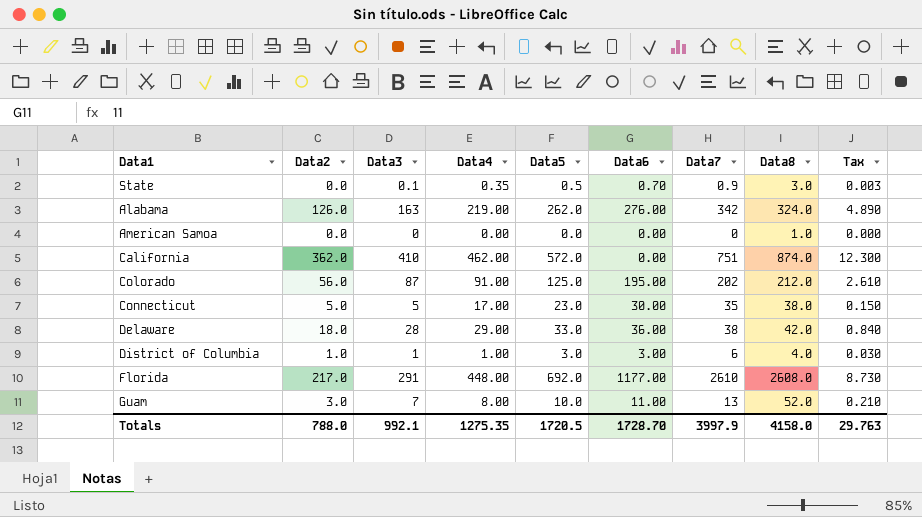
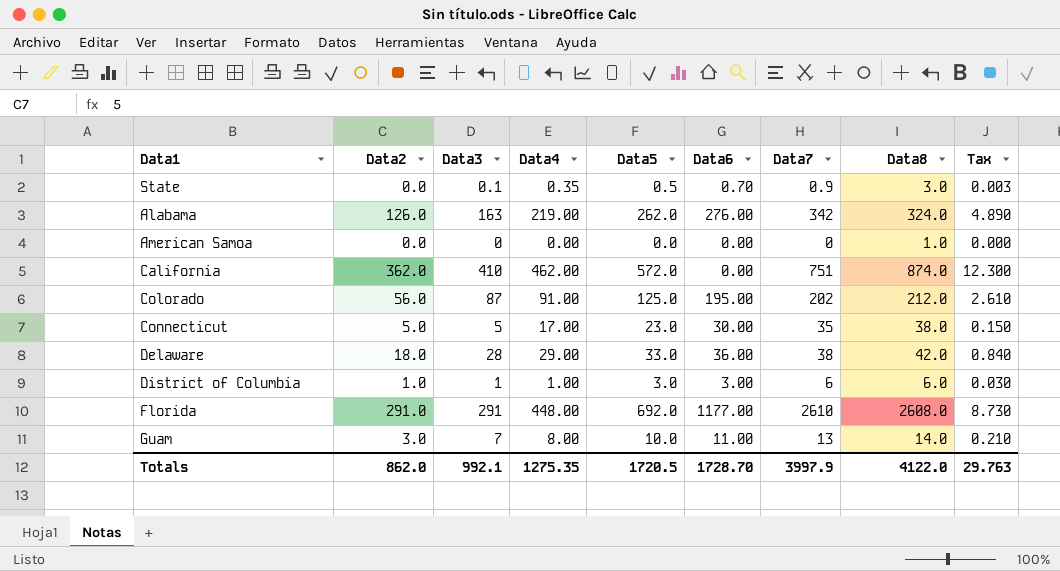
District of Columbia | Data8: 4.0 -> 6.0
Florida | Data2: 217.0 -> 291.0
Guam | Data8: 52.0 -> 14.0
Totals | Data2: 788.0 -> 862.0
Totals | Data8: 4158.0 -> 4122.0

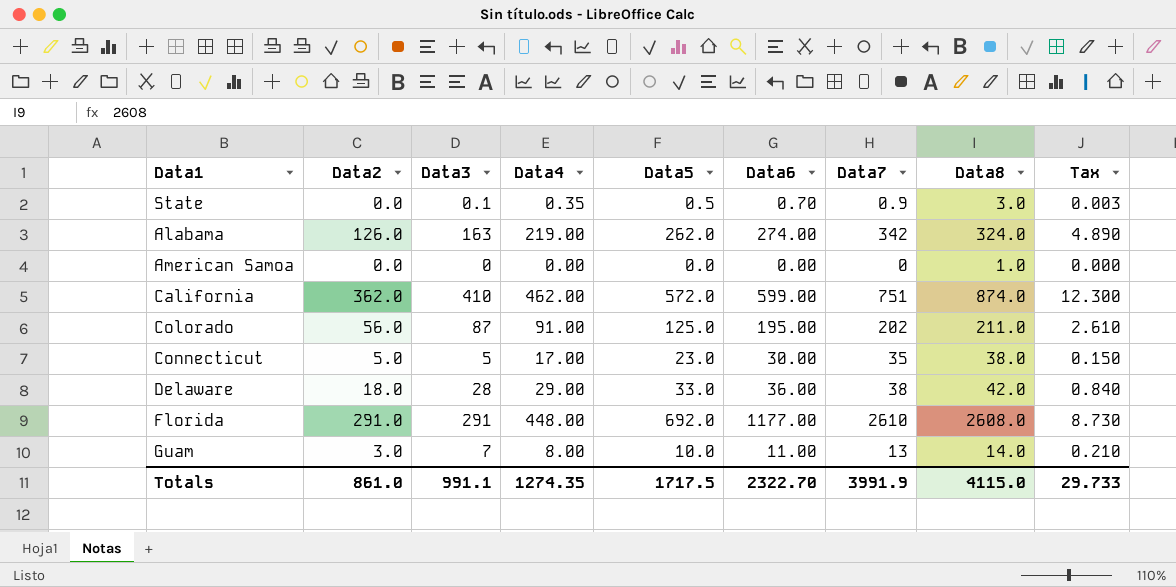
row District of Columbia: 1.0 | 1 | 1.00 | 3.0 | 3.00 | 6 | 6.0 | 0.030 -> none
Alabama | Data6: 276.00 -> 274.00
California | Data6: 0.00 -> 599.00
Colorado | Data8: 212.0 -> 211.0
Totals | Data2: 862.0 -> 861.0
Totals | Data3: 992.1 -> 991.1
Totals | Data4: 1275.35 -> 1274.35
Totals | Data5: 1720.5 -> 1717.5
Totals | Data6: 1728.70 -> 2322.70
Totals | Data7: 3997.9 -> 3991.9
Totals | Data8: 4122.0 -> 4115.0
Totals | Tax: 29.763 -> 29.733

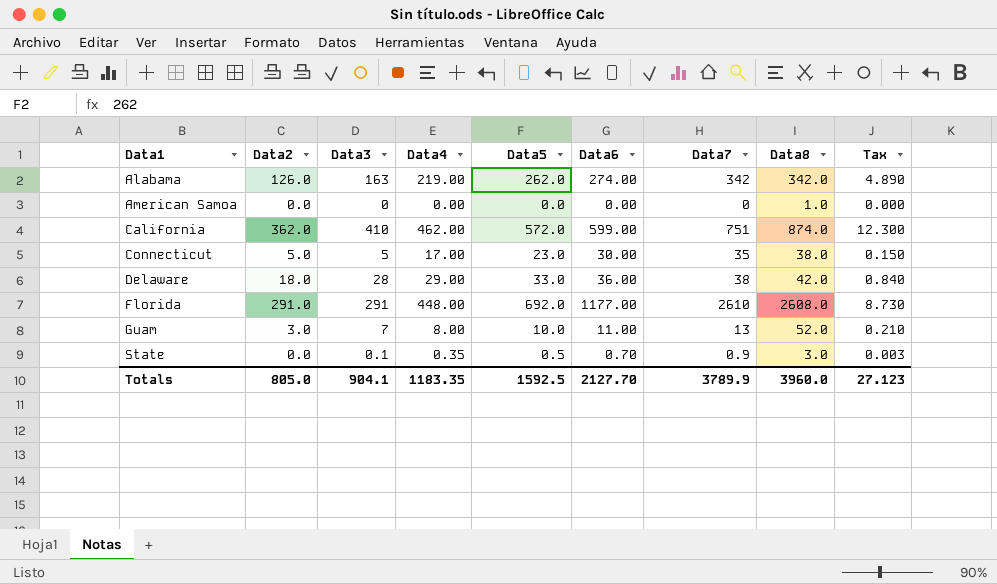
row order: none -> Data1 ascending
row Colorado: 56.0 | 87 | 91.00 | 125.0 | 195.00 | 202 | 211.0 | 2.610 -> none
Alabama | Data8: 324.0 -> 342.0
Guam | Data8: 14.0 -> 52.0
Totals | Data2: 861.0 -> 805.0
Totals | Data3: 991.1 -> 904.1
Totals | Data4: 1274.35 -> 1183.35
Totals | Data5: 1717.5 -> 1592.5
Totals | Data6: 2322.70 -> 2127.70
Totals | Data7: 3991.9 -> 3789.9
Totals | Data8: 4115.0 -> 3960.0
Totals | Tax: 29.733 -> 27.123

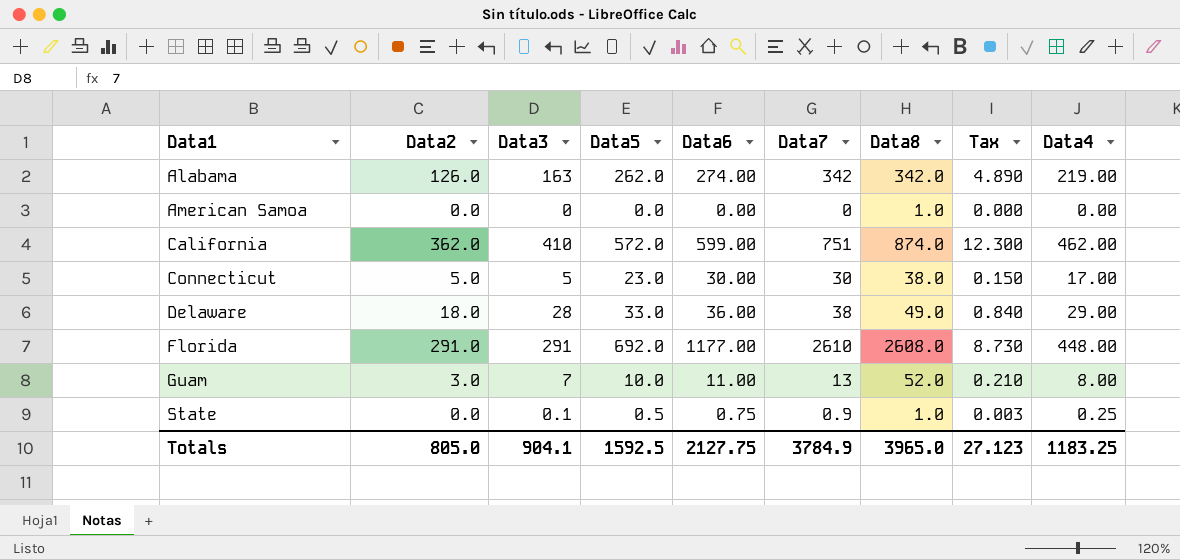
column Data4 | position: 4 -> 9
Connecticut | Data7: 35 -> 30
Delaware | Data8: 42.0 -> 49.0
State | Data6: 0.70 -> 0.75
State | Data8: 3.0 -> 1.0
State | Data4: 0.35 -> 0.25
Totals | Data6: 2127.70 -> 2127.75
Totals | Data7: 3789.9 -> 3784.9
Totals | Data8: 3960.0 -> 3965.0
Totals | Data4: 1183.35 -> 1183.25

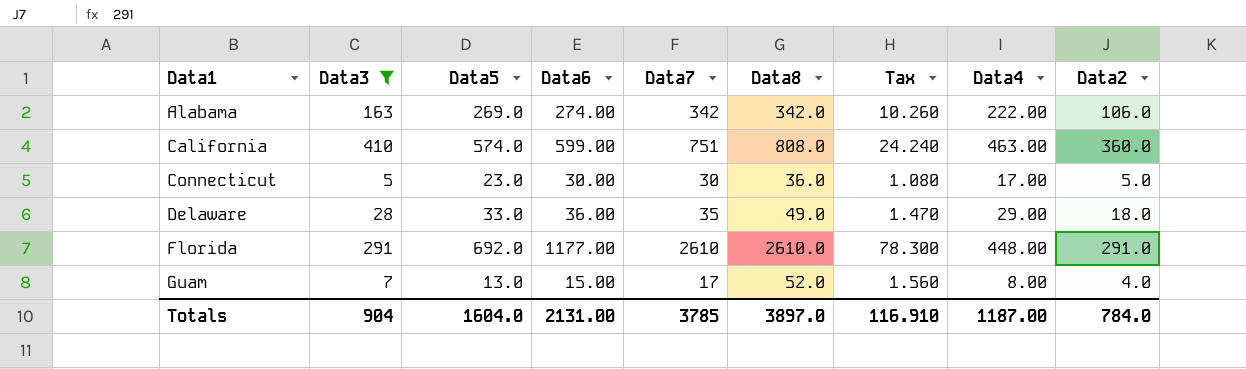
filter: none -> Data3 >= 5
column Tax | formula: [Data3] * 0.03 -> [Data8] * 0.03
column Data2 | position: 2 -> 9
Alabama | Data5: 262.0 -> 269.0
Alabama | Data4: 219.00 -> 222.00
Alabama | Data2: 126.0 -> 106.0
California | Data5: 572.0 -> 574.0
California | Data8: 874.0 -> 808.0
California | Data4: 462.00 -> 463.00
California | Data2: 362.0 -> 360.0
Connecticut | Data8: 38.0 -> 36.0
Delaware | Data7: 38 -> 35
Florida | Data8: 2608.0 -> 2610.0
Guam | Data5: 10.0 -> 13.0
Guam | Data6: 11.00 -> 15.00
Guam | Data7: 13 -> 17
Guam | Data2: 3.0 -> 4.0
Totals | Data3: 904.1 -> 904
Totals | Data5: 1592.5 -> 1604.0
Totals | Data6: 2127.75 -> 2131.00
Totals | Data7: 3784.9 -> 3785
Totals | Data8: 3965.0 -> 3897.0
Totals | Tax: 27.123 -> 116.910
Totals | Data4: 1183.25 -> 1187.00
Totals | Data2: 805.0 -> 784.0

